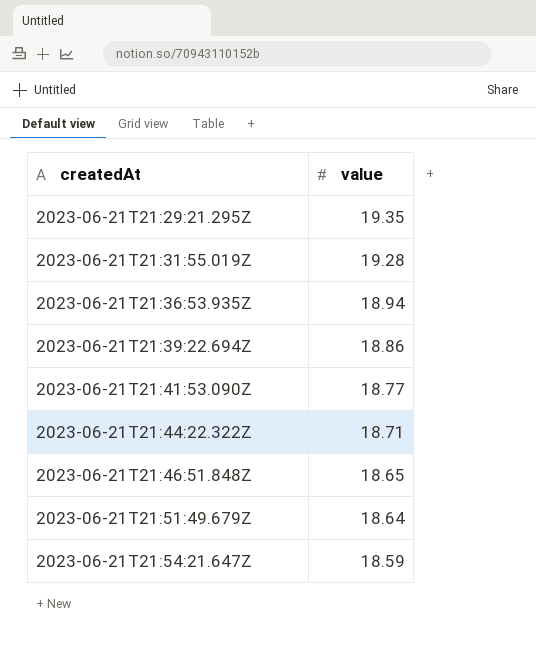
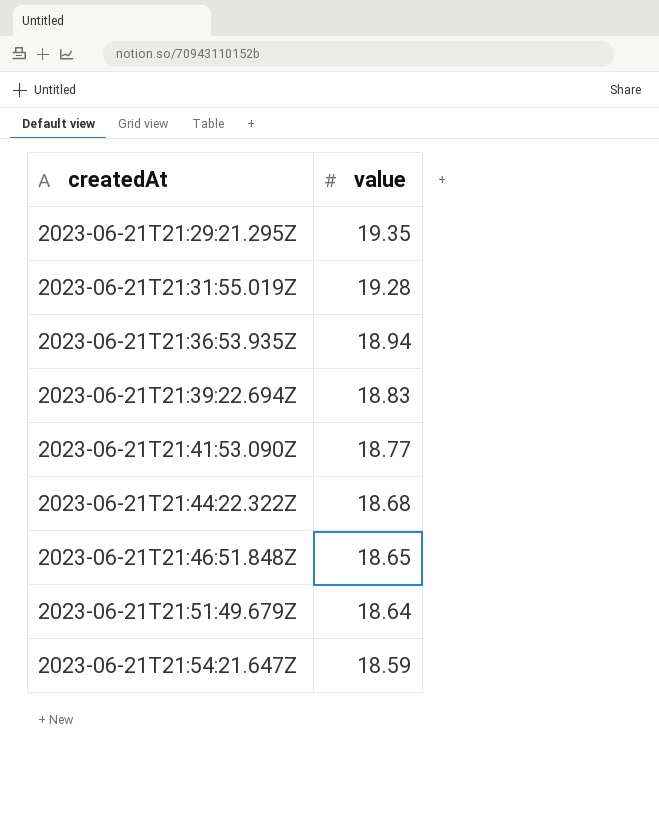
2023-06-21T21:39:22.694Z | value: 18.86 -> 18.83
2023-06-21T21:44:22.322Z | value: 18.71 -> 18.68

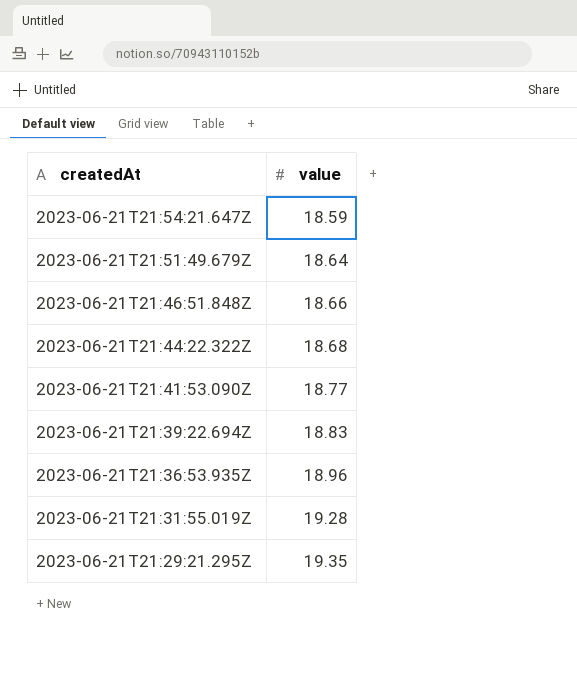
row order: createdAt ascending -> createdAt descending
2023-06-21T21:46:51.848Z | value: 18.65 -> 18.66
2023-06-21T21:36:53.935Z | value: 18.94 -> 18.96

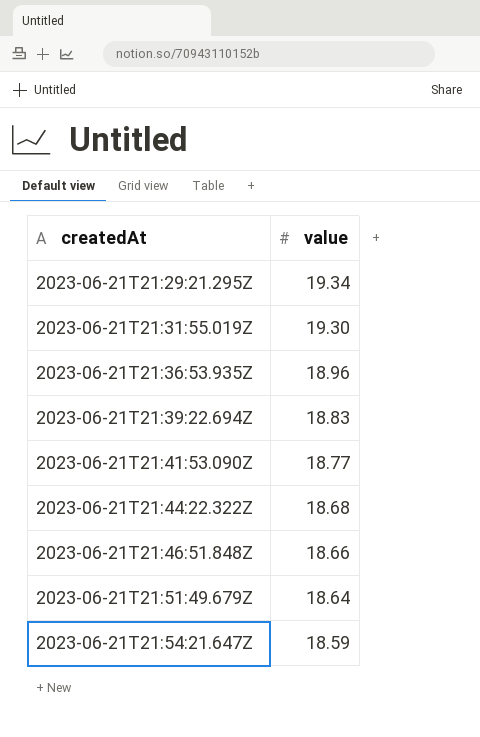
row order: createdAt descending -> createdAt ascending
2023-06-21T21:29:21.295Z | value: 19.35 -> 19.34
2023-06-21T21:31:55.019Z | value: 19.28 -> 19.30

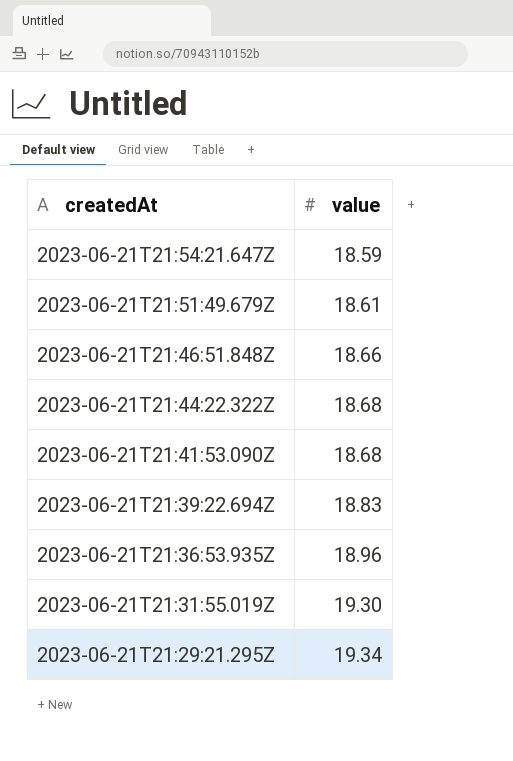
row order: createdAt ascending -> createdAt descending
2023-06-21T21:51:49.679Z | value: 18.64 -> 18.61
2023-06-21T21:41:53.090Z | value: 18.77 -> 18.68

